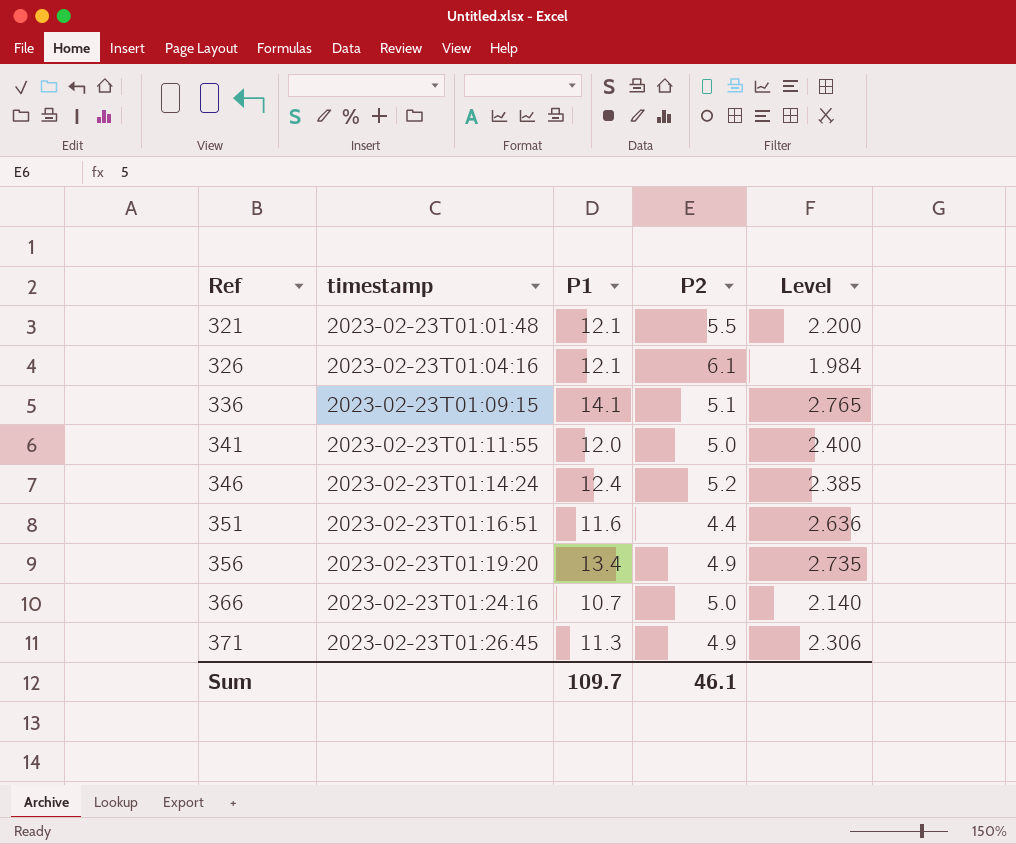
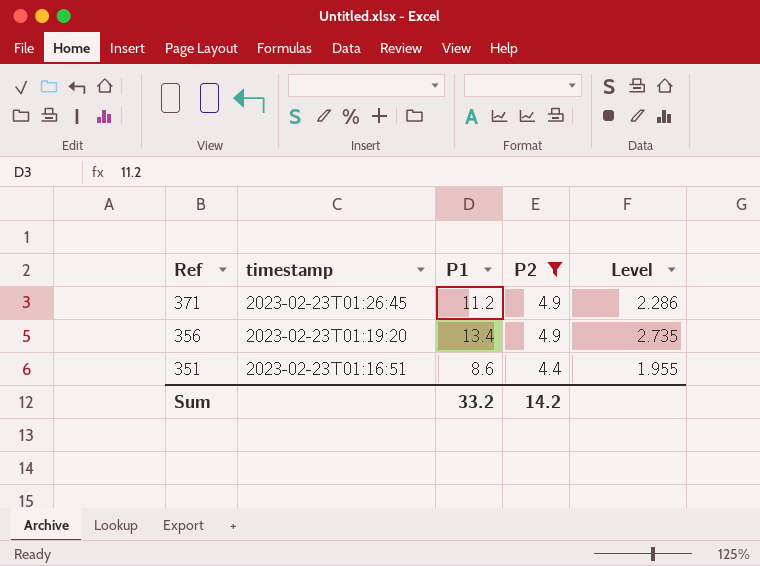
filter: none -> P2 <= 4.9
row order: Ref ascending -> Ref descending
371 | P1: 11.3 -> 11.2
371 | Level: 2.306 -> 2.286
351 | P1: 11.6 -> 8.6
351 | Level: 2.636 -> 1.955
Sum | P1: 109.7 -> 33.2
Sum | P2: 46.1 -> 14.2

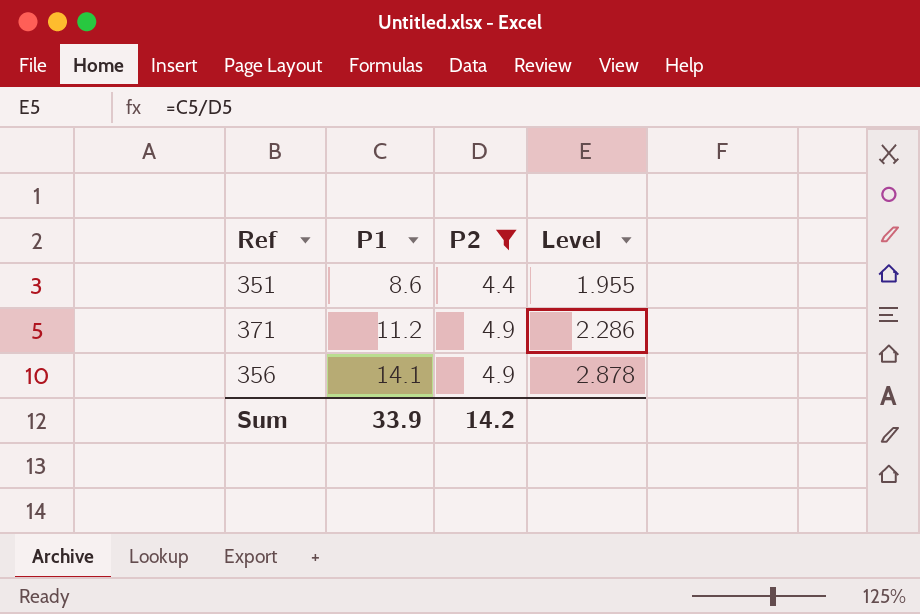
row order: Ref descending -> P1 ascending
column timestamp | position: 2 -> none
356 | P1: 13.4 -> 14.1
356 | Level: 2.735 -> 2.878
Sum | P1: 33.2 -> 33.9

